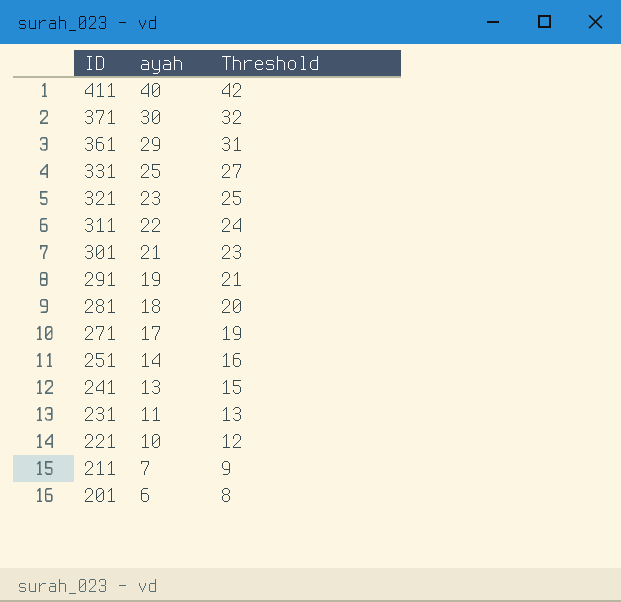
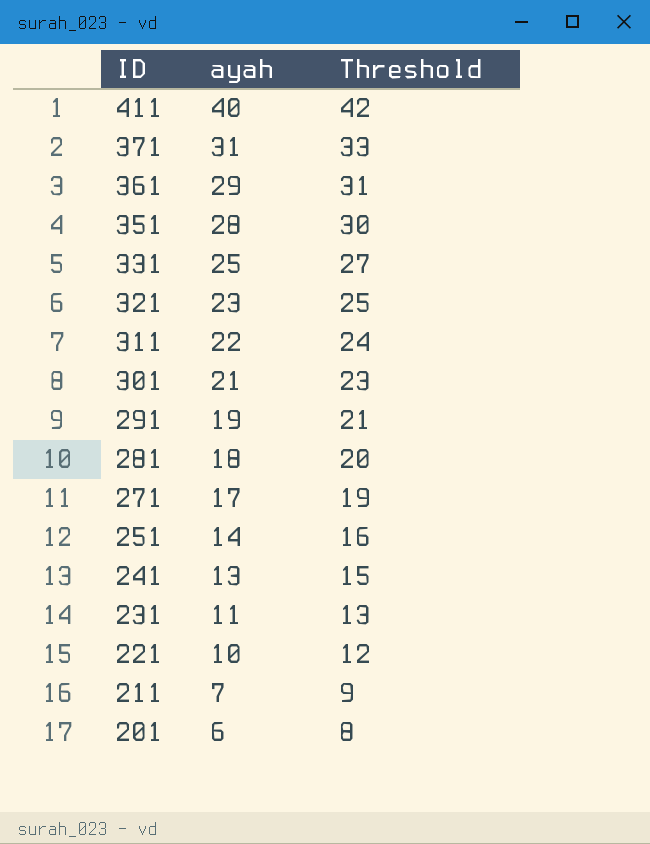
371 | ayah: 30 -> 31
371 | Threshold: 32 -> 33
row 351: none -> 28 | 30

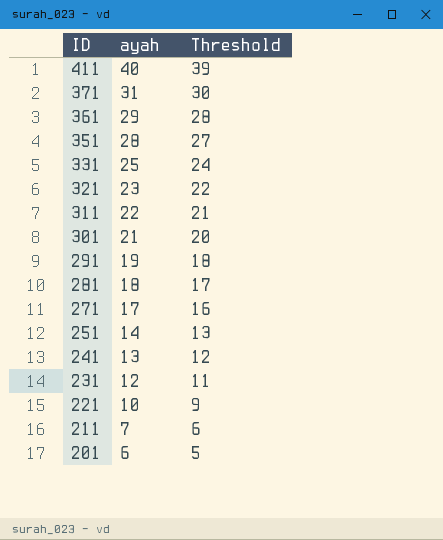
column Threshold | formula: [ayah] + 2 -> [ayah] - 1
231 | ayah: 11 -> 12

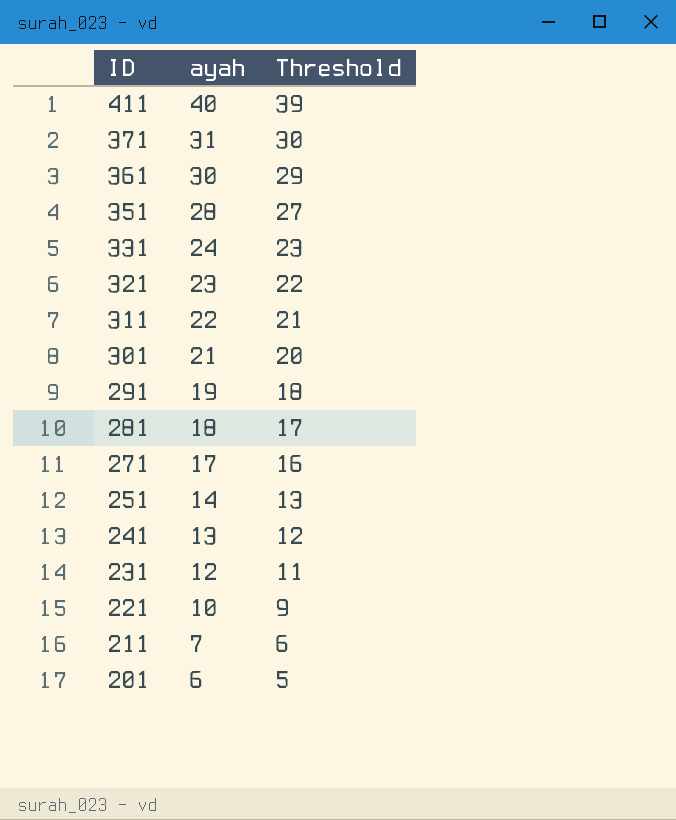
361 | ayah: 29 -> 30
361 | Threshold: 28 -> 29
331 | ayah: 25 -> 24
331 | Threshold: 24 -> 23

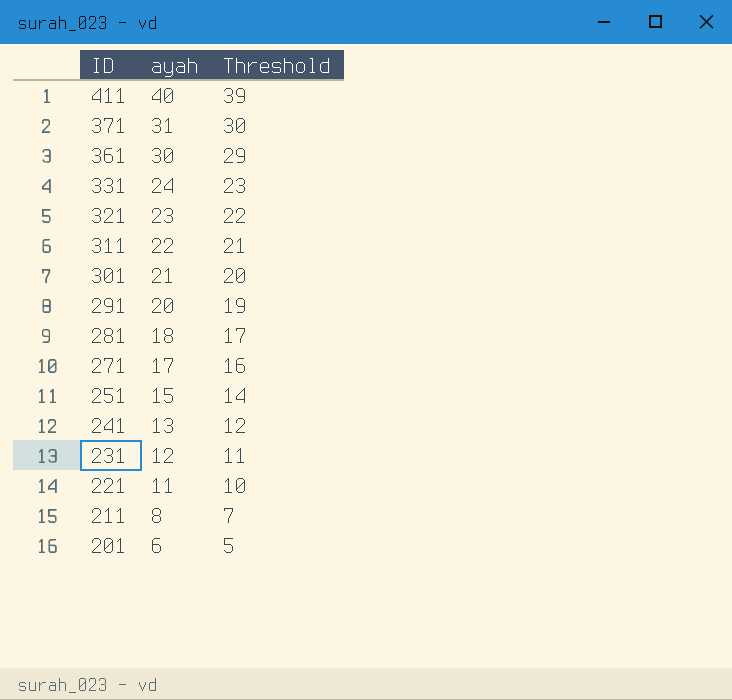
row 351: 28 | 27 -> none
291 | ayah: 19 -> 20
291 | Threshold: 18 -> 19
251 | ayah: 14 -> 15
251 | Threshold: 13 -> 14
221 | ayah: 10 -> 11
221 | Threshold: 9 -> 10
211 | ayah: 7 -> 8
211 | Threshold: 6 -> 7

